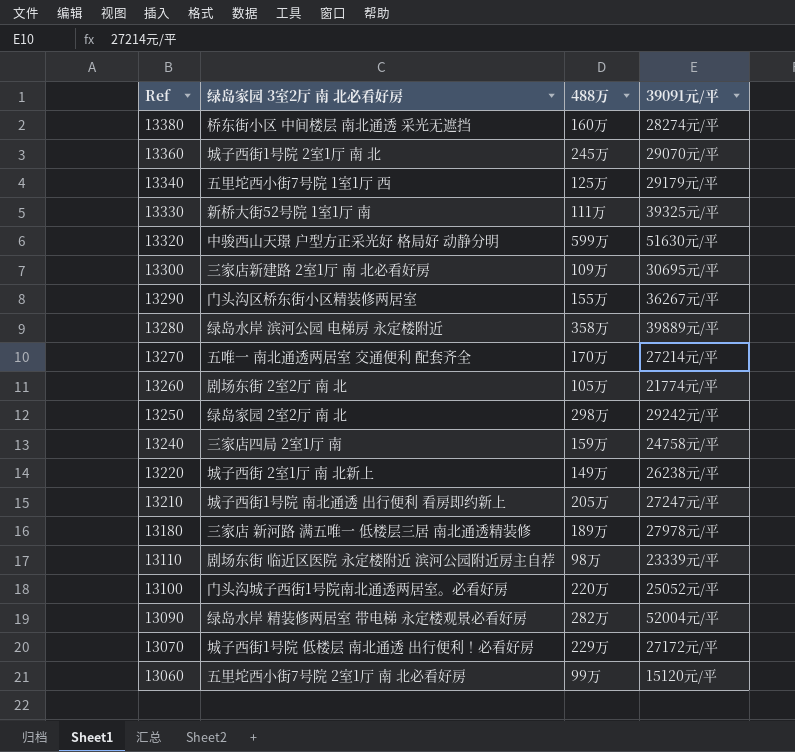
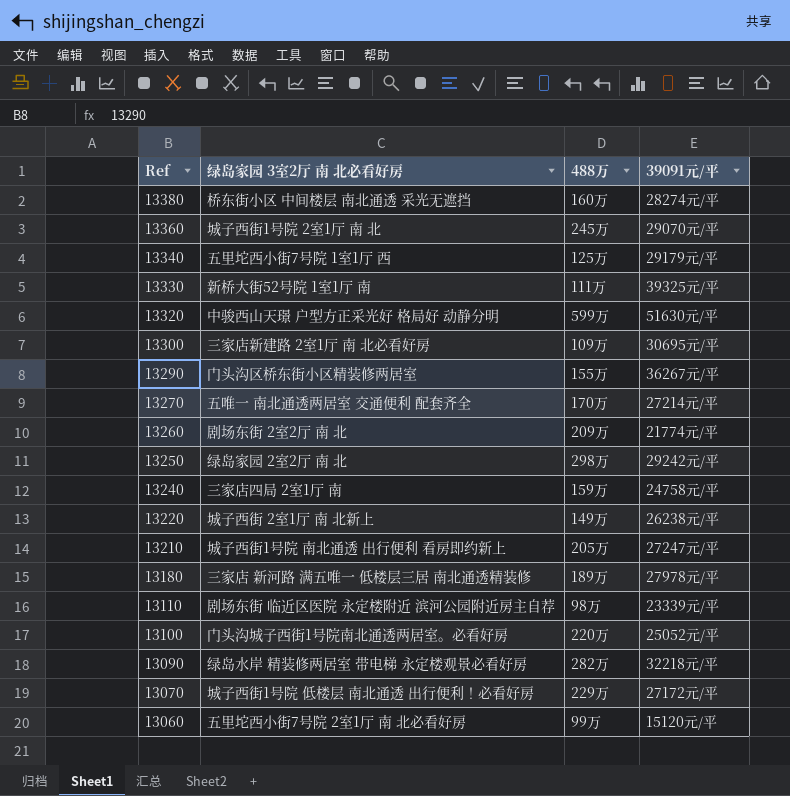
row 13280: 绿岛水岸 滨河公园 电梯房 永定楼附近 | 358万 | 39889元/平 -> none
13260 | 488万: 105万 -> 209万
13090 | 39091元/平: 52004元/平 -> 32218元/平

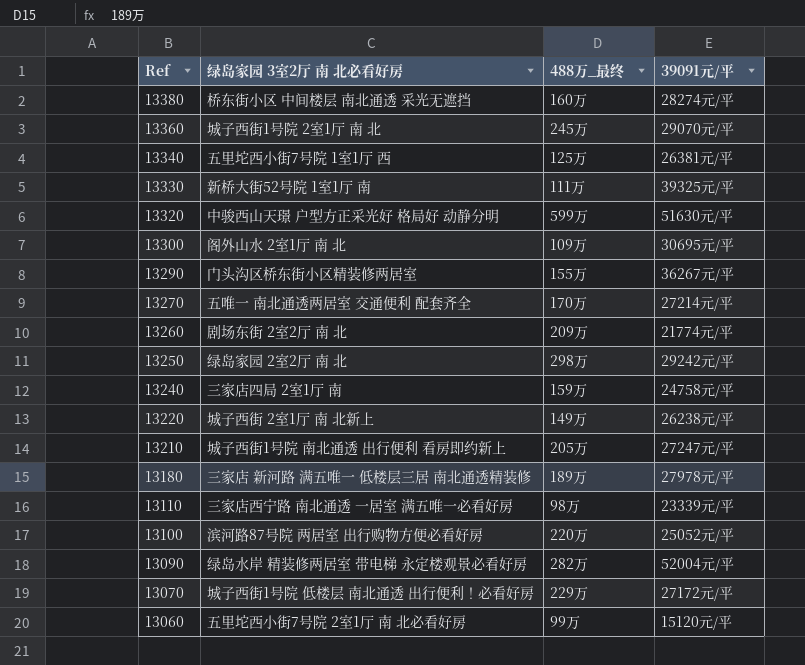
column name: 488万 -> 488万_最终
13340 | 39091元/平: 29179元/平 -> 26381元/平
13300 | 绿岛家园 3室2厅 南 北必看好房: 三家店新建路 2室1厅 南 北必看好房 -> 阁外山水 2室1厅 南 北
13110 | 绿岛家园 3室2厅 南 北必看好房: 剧场东街 临近区医院 永定楼附近 滨河公园附近房主自荐 -> 三家店西宁路 南北通透 一居室 满五唯一必看好房
13100 | 绿岛家园 3室2厅 南 北必看好房: 门头沟城子西街1号院南北通透两居室。必看好房 -> 滨河路87号院 两居室 出行购物方便必看好房
13090 | 39091元/平: 32218元/平 -> 52004元/平

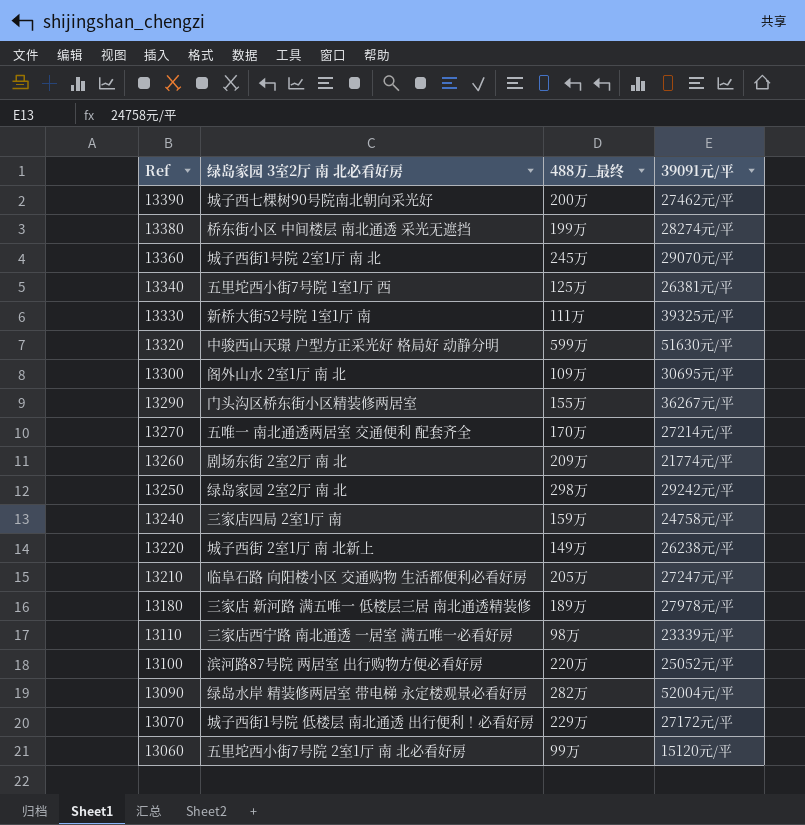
row 13390: none -> 城子西七棵树90号院南北朝向采光好 | 200万 | 27462元/平
13380 | 488万_最终: 160万 -> 199万
13210 | 绿岛家园 3室2厅 南 北必看好房: 城子西街1号院 南北通透 出行便利 看房即约新上 -> 临阜石路 向阳楼小区 交通购物 生活都便利必看好房

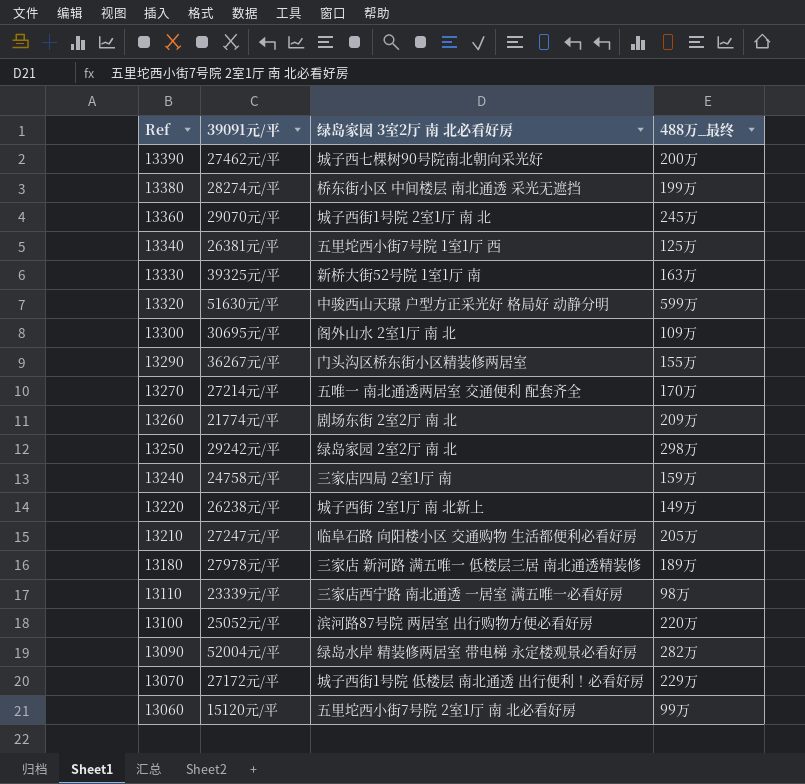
column 39091元/平 | position: 4 -> 2
13330 | 488万_最终: 111万 -> 163万

